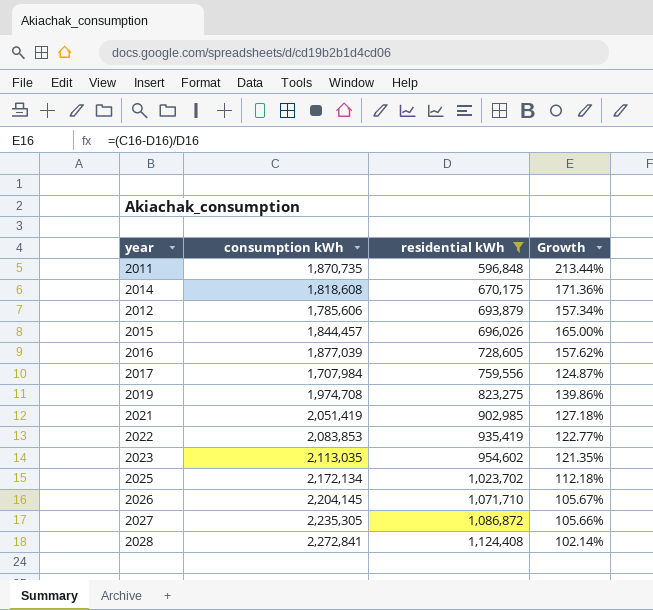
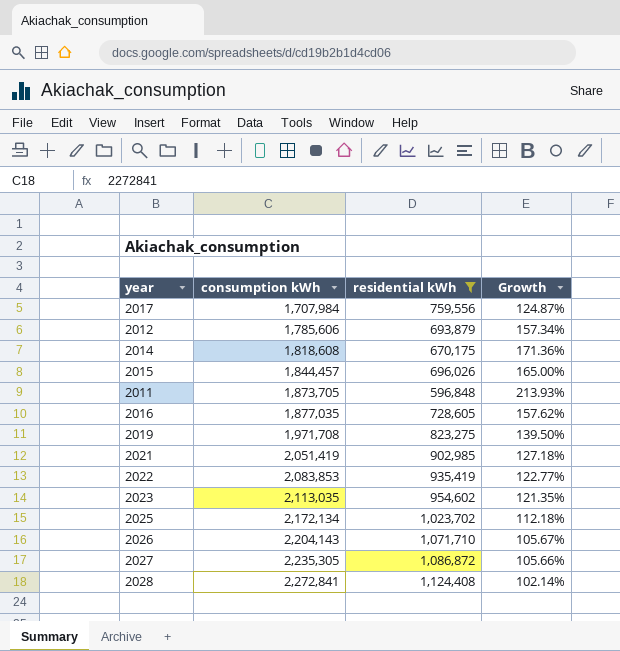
row order: residential kWh ascending -> consumption kWh ascending
2011 | consumption kWh: 1,870,735 -> 1,873,705
2011 | Growth: 213.44% -> 213.93%
2016 | consumption kWh: 1,877,039 -> 1,877,035
2019 | consumption kWh: 1,974,708 -> 1,971,708
2019 | Growth: 139.86% -> 139.50%
2026 | consumption kWh: 2,204,145 -> 2,204,143

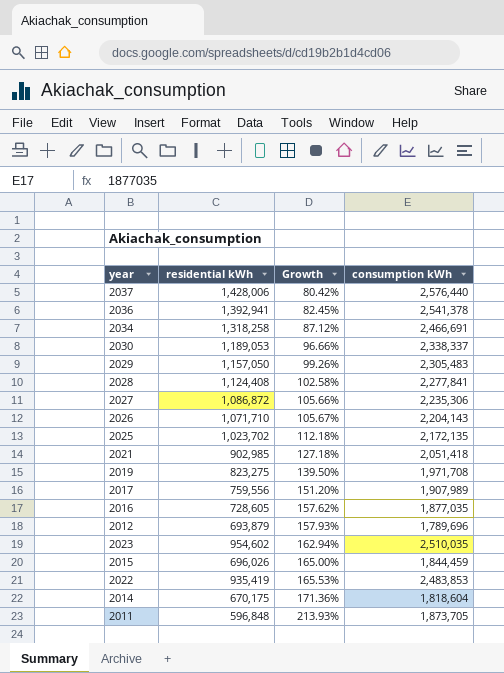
filter: residential kWh <= 1,124,408 -> none
row order: consumption kWh ascending -> Growth ascending
column consumption kWh | position: 2 -> 4
2028 | Growth: 102.14% -> 102.58%
2028 | consumption kWh: 2,272,841 -> 2,277,841
2027 | consumption kWh: 2,235,305 -> 2,235,306
2025 | consumption kWh: 2,172,134 -> 2,172,135
2021 | consumption kWh: 2,051,419 -> 2,051,418
2017 | Growth: 124.87% -> 151.20%
2017 | consumption kWh: 1,707,984 -> 1,907,989
2012 | Growth: 157.34% -> 157.93%
2012 | consumption kWh: 1,785,606 -> 1,789,696
2023 | Growth: 121.35% -> 162.94%
2023 | consumption kWh: 2,113,035 -> 2,510,035
2015 | consumption kWh: 1,844,457 -> 1,844,459
2022 | Growth: 122.77% -> 165.53%
2022 | consumption kWh: 2,083,853 -> 2,483,853
2014 | consumption kWh: 1,818,608 -> 1,818,604

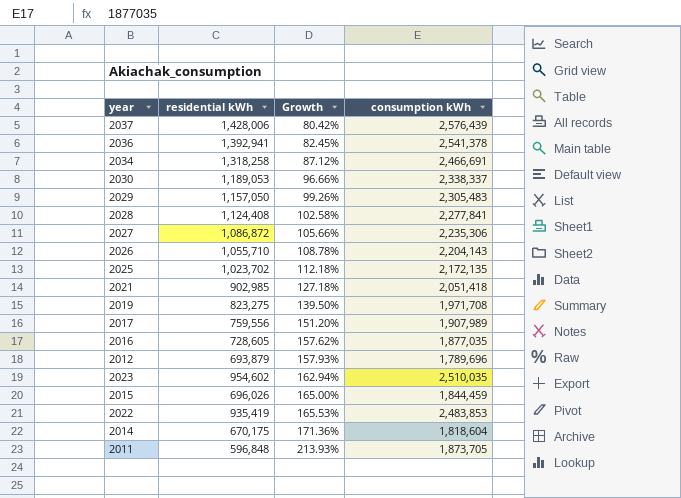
2037 | consumption kWh: 2,576,440 -> 2,576,439
2026 | residential kWh: 1,071,710 -> 1,055,710
2026 | Growth: 105.67% -> 108.78%

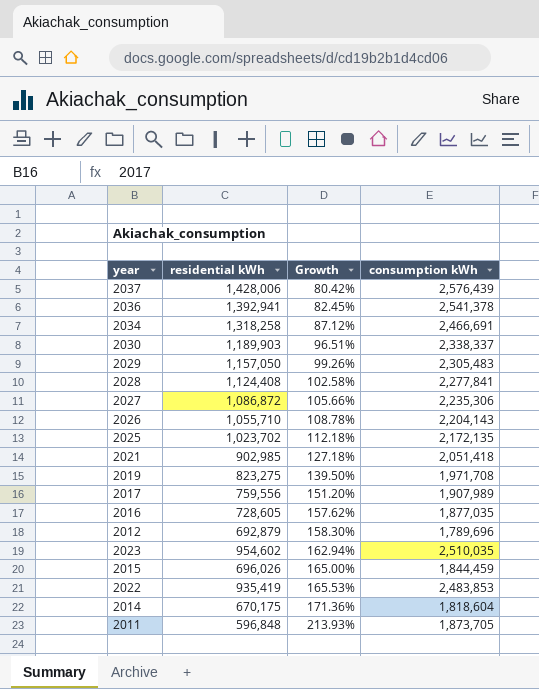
2030 | residential kWh: 1,189,053 -> 1,189,903
2030 | Growth: 96.66% -> 96.51%
2012 | residential kWh: 693,879 -> 692,879
2012 | Growth: 157.93% -> 158.30%

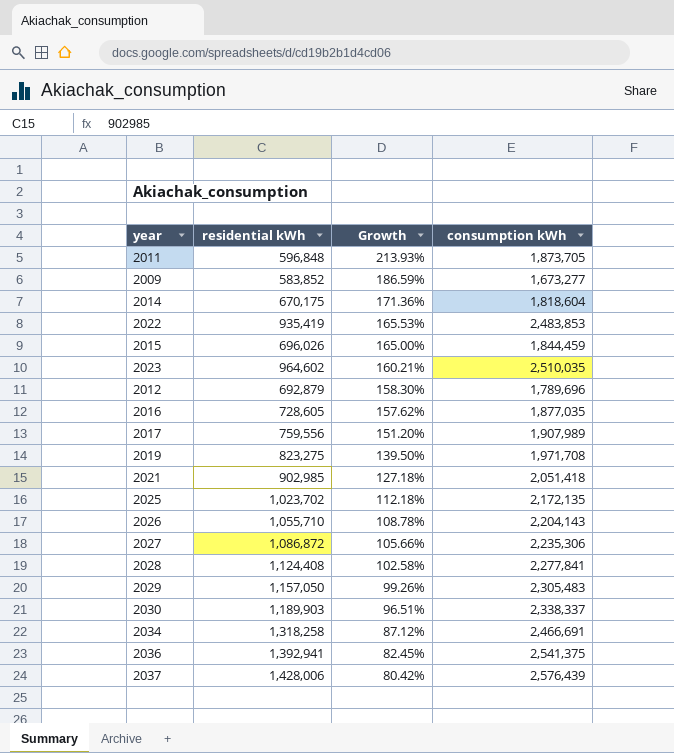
row order: Growth ascending -> Growth descending
row 2009: none -> 583,852 | 186.59% | 1,673,277
2023 | residential kWh: 954,602 -> 964,602
2023 | Growth: 162.94% -> 160.21%
2036 | consumption kWh: 2,541,378 -> 2,541,375

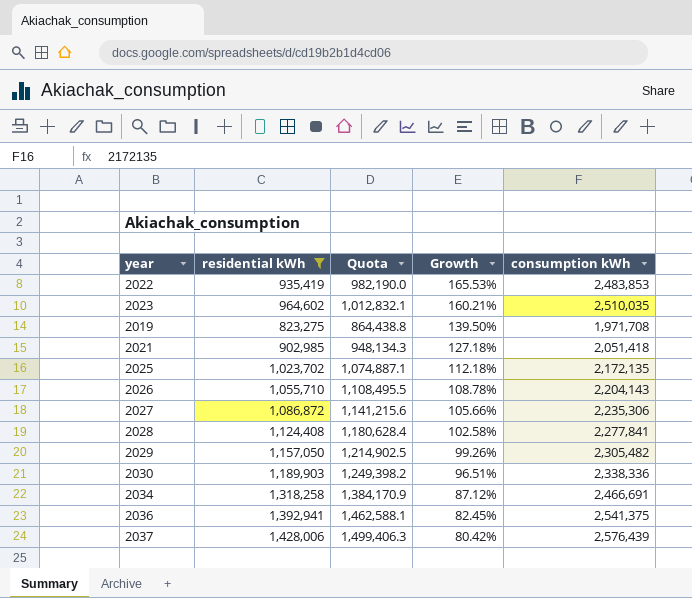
filter: none -> residential kWh >= 823,275
column Quota | formula: none -> [residential kWh] * 1.05
2029 | consumption kWh: 2,305,483 -> 2,305,482
2030 | consumption kWh: 2,338,337 -> 2,338,336

